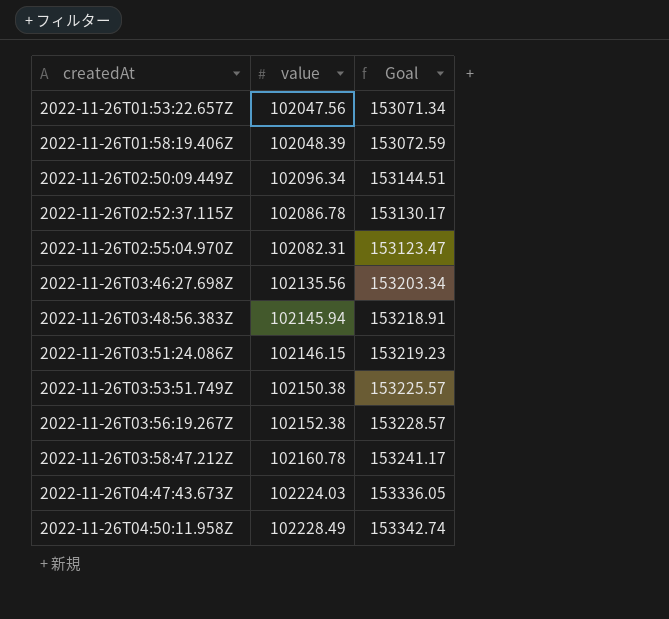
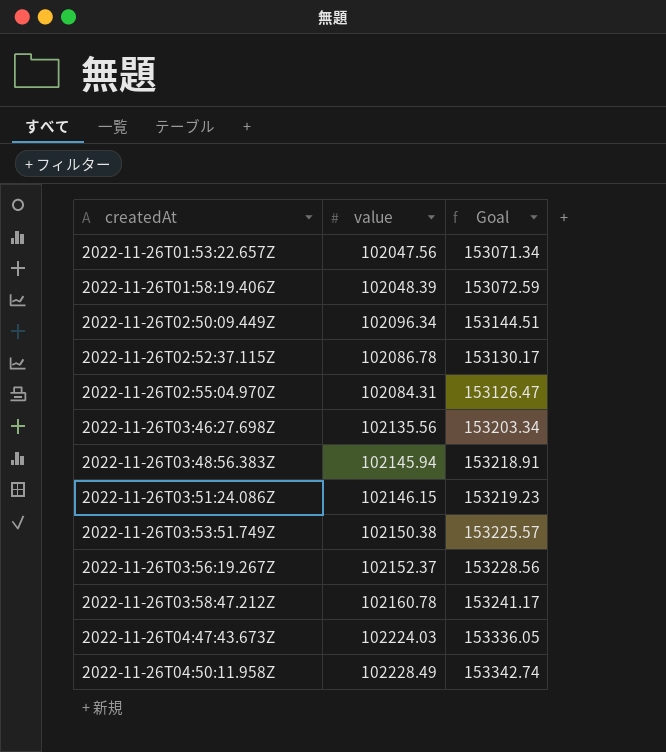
2022-11-26T02:55:04.970Z | value: 102082.31 -> 102084.31
2022-11-26T02:55:04.970Z | Goal: 153123.47 -> 153126.47
2022-11-26T03:56:19.267Z | value: 102152.38 -> 102152.37
2022-11-26T03:56:19.267Z | Goal: 153228.57 -> 153228.56

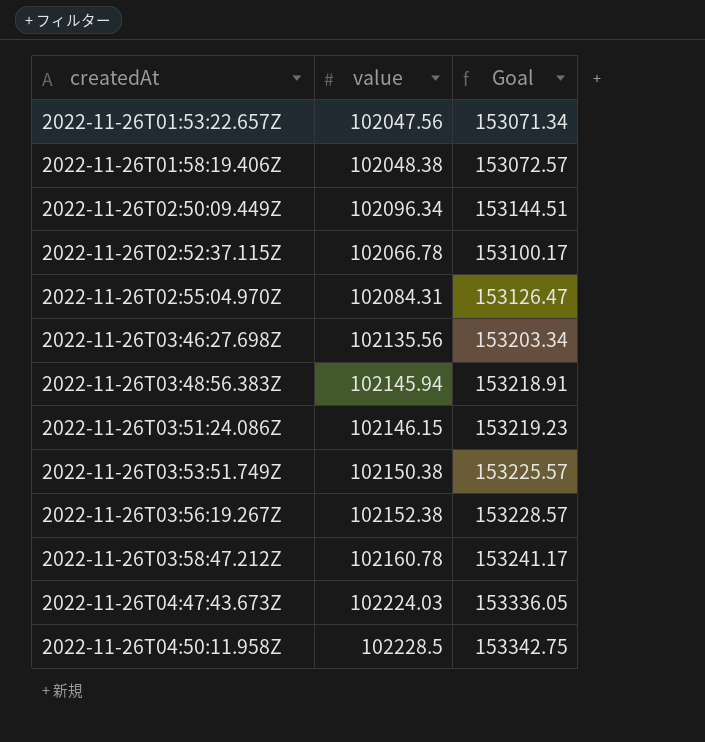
2022-11-26T01:58:19.406Z | value: 102048.39 -> 102048.38
2022-11-26T01:58:19.406Z | Goal: 153072.59 -> 153072.57
2022-11-26T02:52:37.115Z | value: 102086.78 -> 102066.78
2022-11-26T02:52:37.115Z | Goal: 153130.17 -> 153100.17
2022-11-26T03:56:19.267Z | value: 102152.37 -> 102152.38
2022-11-26T03:56:19.267Z | Goal: 153228.56 -> 153228.57
2022-11-26T04:50:11.958Z | value: 102228.49 -> 102228.5
2022-11-26T04:50:11.958Z | Goal: 153342.74 -> 153342.75

